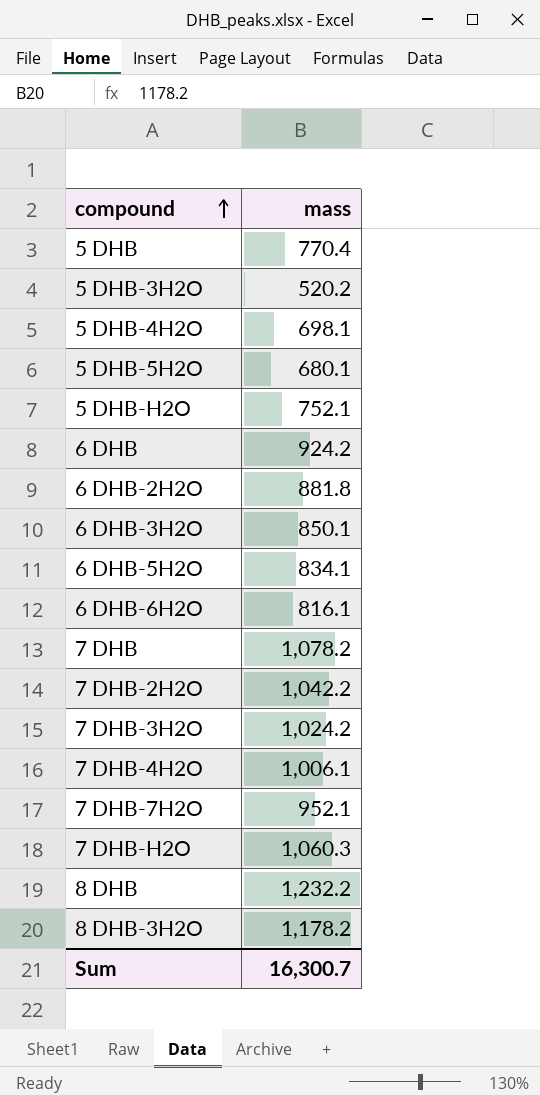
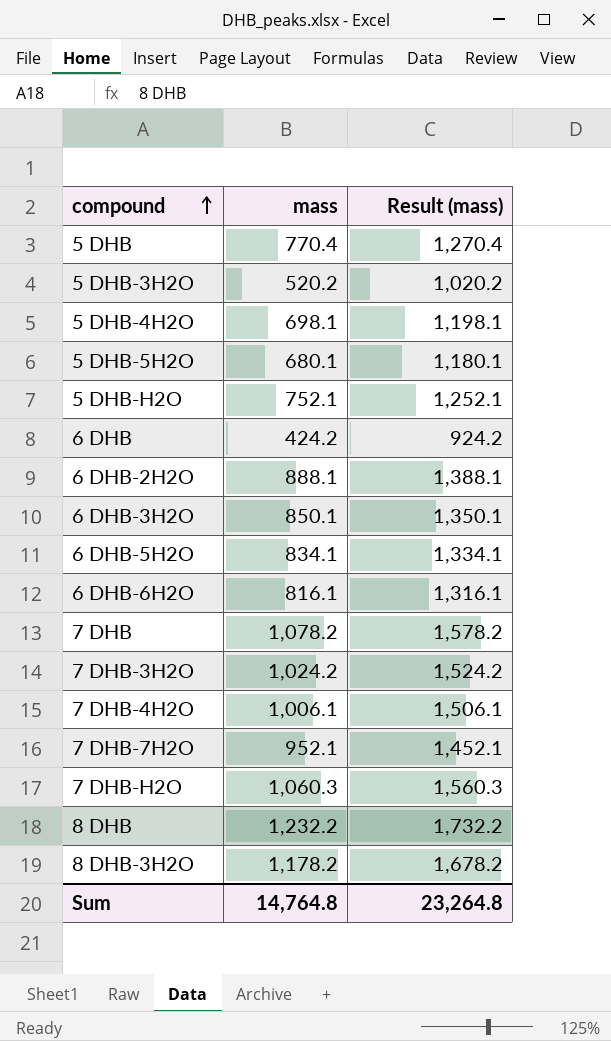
column Result (mass) | formula: none -> [mass] + 500
row 7 DHB-2H2O: 1,042.2 -> none
6 DHB | mass: 924.2 -> 424.2
6 DHB-2H2O | mass: 881.8 -> 888.1
Sum | mass: 16,300.7 -> 14,764.8

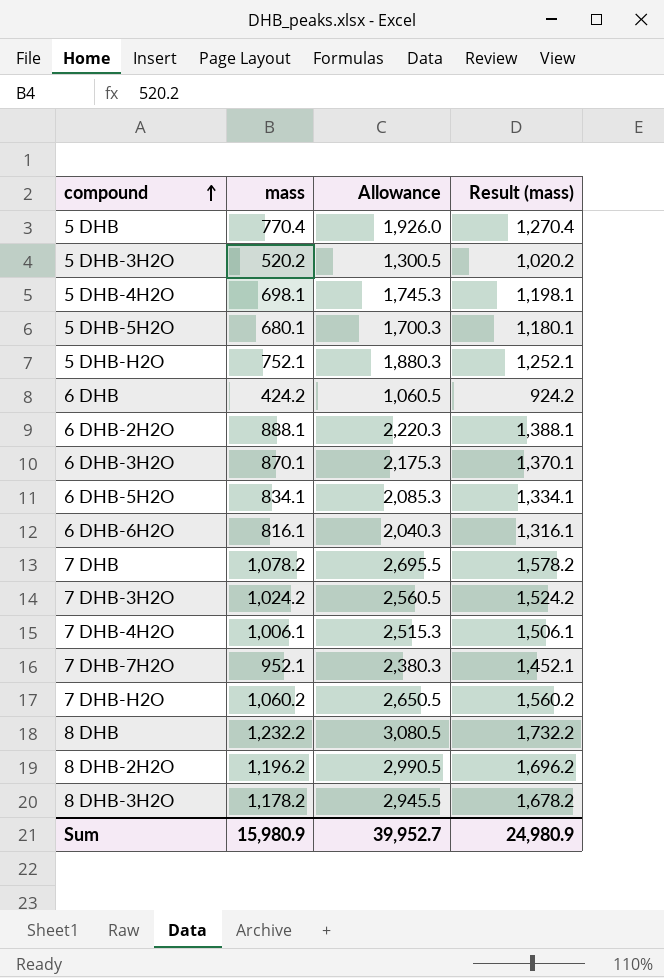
column Allowance | formula: none -> [mass] * 2.5
6 DHB-3H2O | mass: 850.1 -> 870.1
6 DHB-3H2O | Result (mass): 1,350.1 -> 1,370.1
7 DHB-H2O | mass: 1,060.3 -> 1,060.2
7 DHB-H2O | Result (mass): 1,560.3 -> 1,560.2
row 8 DHB-2H2O: none -> 1,196.2 | 2,990.5 | 1,696.2
Sum | mass: 14,764.8 -> 15,980.9
Sum | Result (mass): 23,264.8 -> 24,980.9

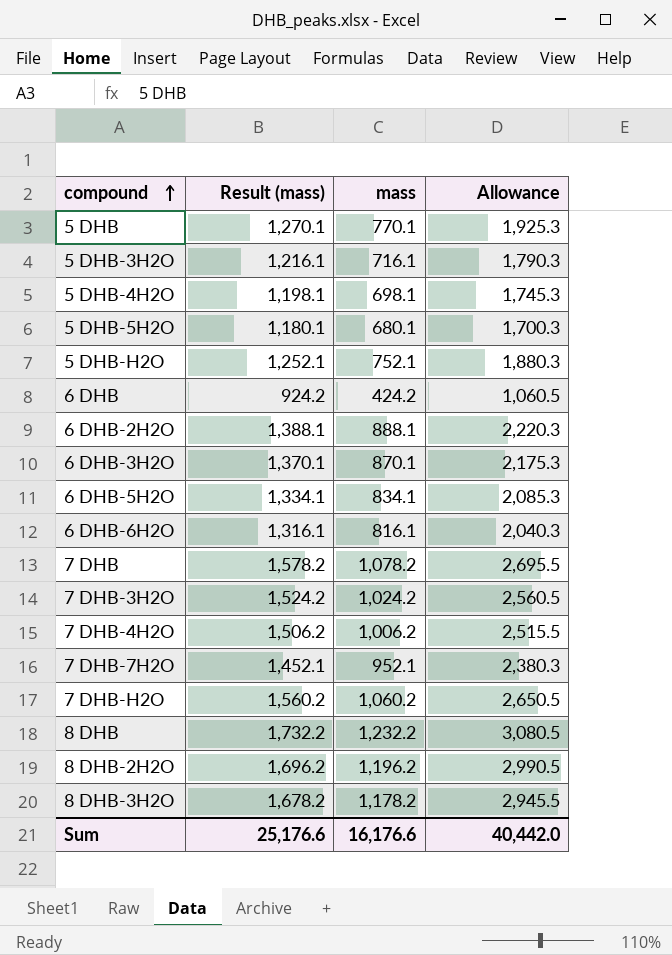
column Result (mass) | position: 4 -> 2
5 DHB | Result (mass): 1,270.4 -> 1,270.1
5 DHB | mass: 770.4 -> 770.1
5 DHB | Allowance: 1,926.0 -> 1,925.3
5 DHB-3H2O | Result (mass): 1,020.2 -> 1,216.1
5 DHB-3H2O | mass: 520.2 -> 716.1
5 DHB-3H2O | Allowance: 1,300.5 -> 1,790.3
7 DHB-4H2O | Result (mass): 1,506.1 -> 1,506.2
7 DHB-4H2O | mass: 1,006.1 -> 1,006.2
7 DHB-4H2O | Allowance: 2,515.3 -> 2,515.5
Sum | Result (mass): 24,980.9 -> 25,176.6
Sum | mass: 15,980.9 -> 16,176.6
Sum | Allowance: 39,952.7 -> 40,442.0

